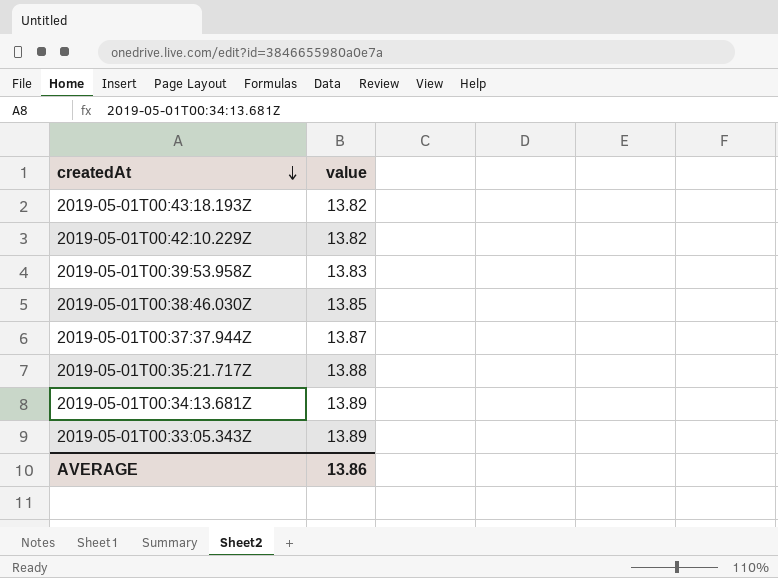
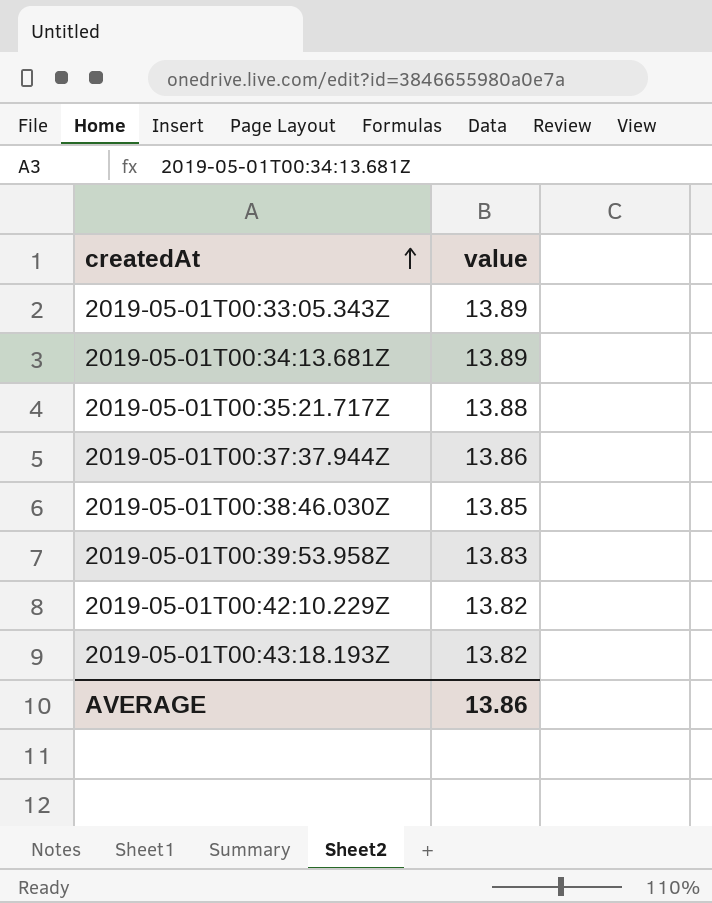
row order: createdAt descending -> createdAt ascending
2019-05-01T00:37:37.944Z | value: 13.87 -> 13.86

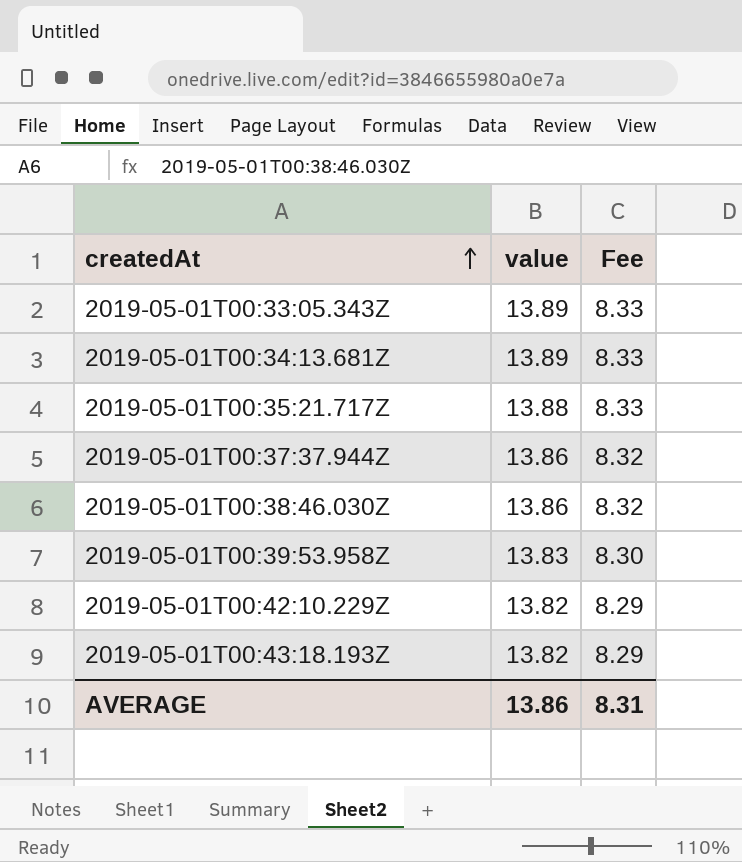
column Fee | formula: none -> [value] * 0.6
2019-05-01T00:38:46.030Z | value: 13.85 -> 13.86

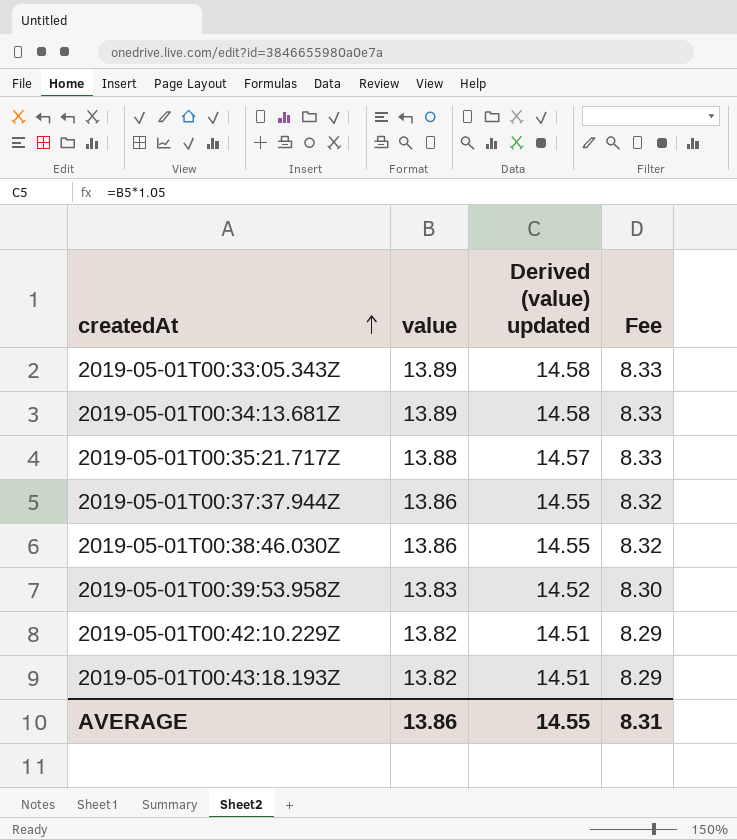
column Derived (value) updated | formula: none -> [value] * 1.05

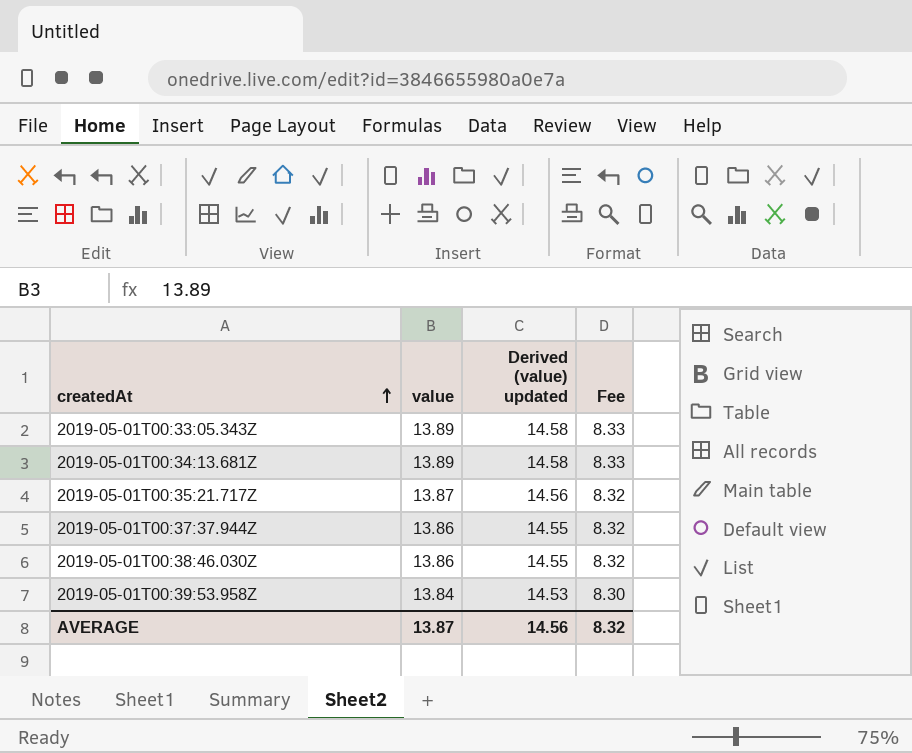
row 2019-05-01T00:42:10.229Z: 13.82 | 14.51 | 8.29 -> none
row 2019-05-01T00:43:18.193Z: 13.82 | 14.51 | 8.29 -> none
2019-05-01T00:35:21.717Z | value: 13.88 -> 13.87
2019-05-01T00:35:21.717Z | Derived (value) updated: 14.57 -> 14.56
2019-05-01T00:35:21.717Z | Fee: 8.33 -> 8.32
2019-05-01T00:39:53.958Z | value: 13.83 -> 13.84
2019-05-01T00:39:53.958Z | Derived (value) updated: 14.52 -> 14.53
AVERAGE | value: 13.86 -> 13.87
AVERAGE | Derived (value) updated: 14.55 -> 14.56
AVERAGE | Fee: 8.31 -> 8.32

